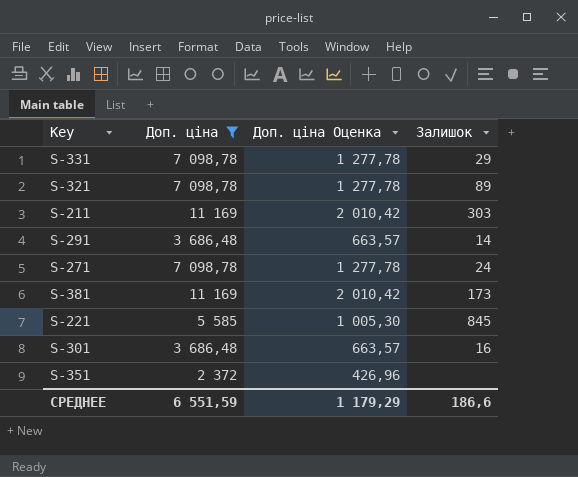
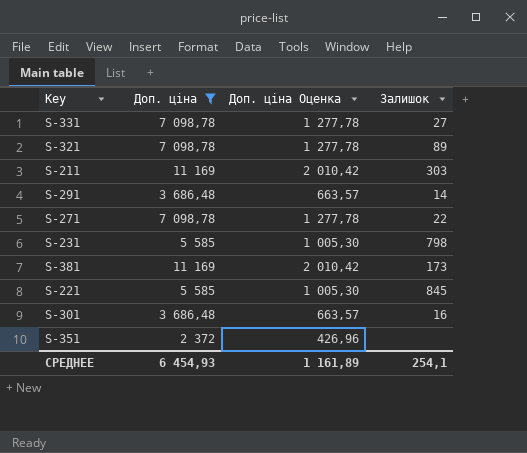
S-331 | Залишок: 29 -> 27
S-271 | Залишок: 24 -> 22
row S-231: none -> 5 585 | 1 005,30 | 798
СРЕДНЕЕ | Доп. ціна: 6 551,59 -> 6 454,93
СРЕДНЕЕ | Доп. ціна Оценка: 1 179,29 -> 1 161,89
СРЕДНЕЕ | Залишок: 186,6 -> 254,1

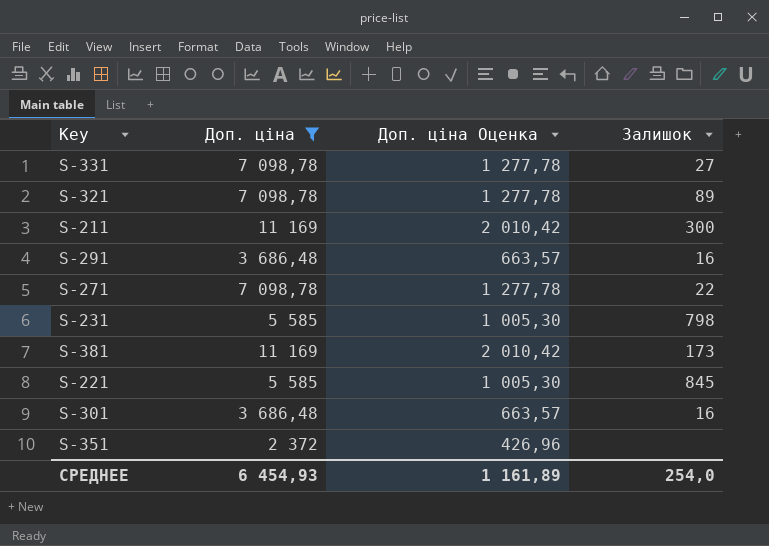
S-211 | Залишок: 303 -> 300
S-291 | Залишок: 14 -> 16
СРЕДНЕЕ | Залишок: 254,1 -> 254,0

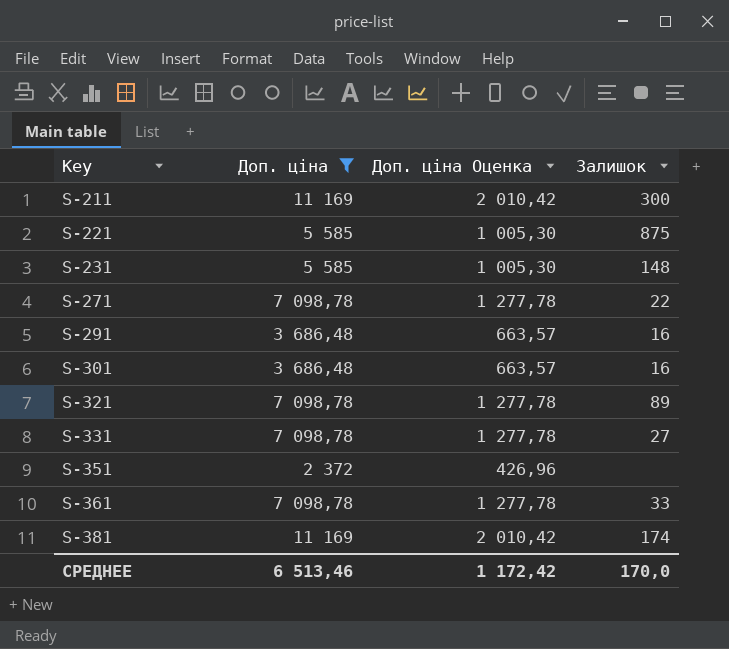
row order: none -> Key ascending
S-221 | Залишок: 845 -> 875
S-231 | Залишок: 798 -> 148
row S-361: none -> 7 098,78 | 1 277,78 | 33
S-381 | Залишок: 173 -> 174
СРЕДНЕЕ | Доп. ціна: 6 454,93 -> 6 513,46
СРЕДНЕЕ | Доп. ціна Оценка: 1 161,89 -> 1 172,42
СРЕДНЕЕ | Залишок: 254,0 -> 170,0

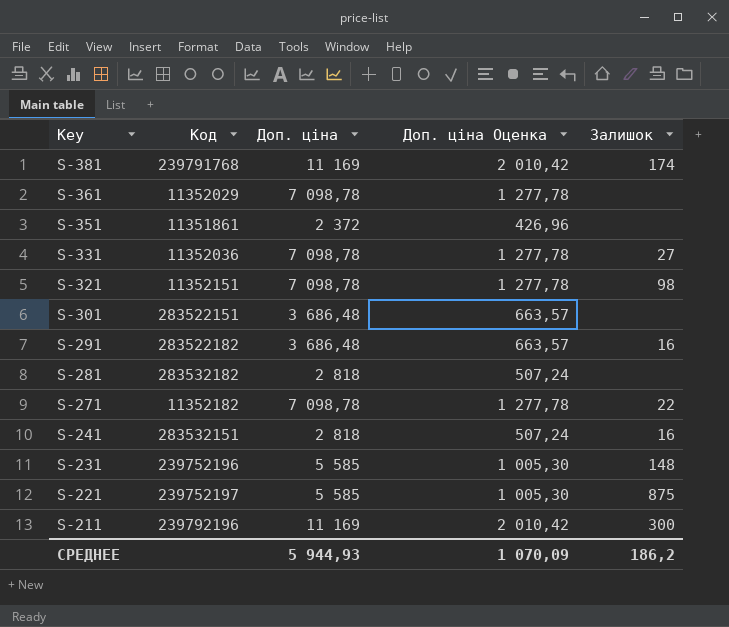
filter: Доп. ціна != 2 818 -> none
row order: Key ascending -> Key descending
column Код | position: none -> 2
S-361 | Залишок: 33 -> none
S-321 | Залишок: 89 -> 98
S-301 | Залишок: 16 -> none
СРЕДНЕЕ | Доп. ціна: 6 513,46 -> 5 944,93
СРЕДНЕЕ | Доп. ціна Оценка: 1 172,42 -> 1 070,09
СРЕДНЕЕ | Залишок: 170,0 -> 186,2

